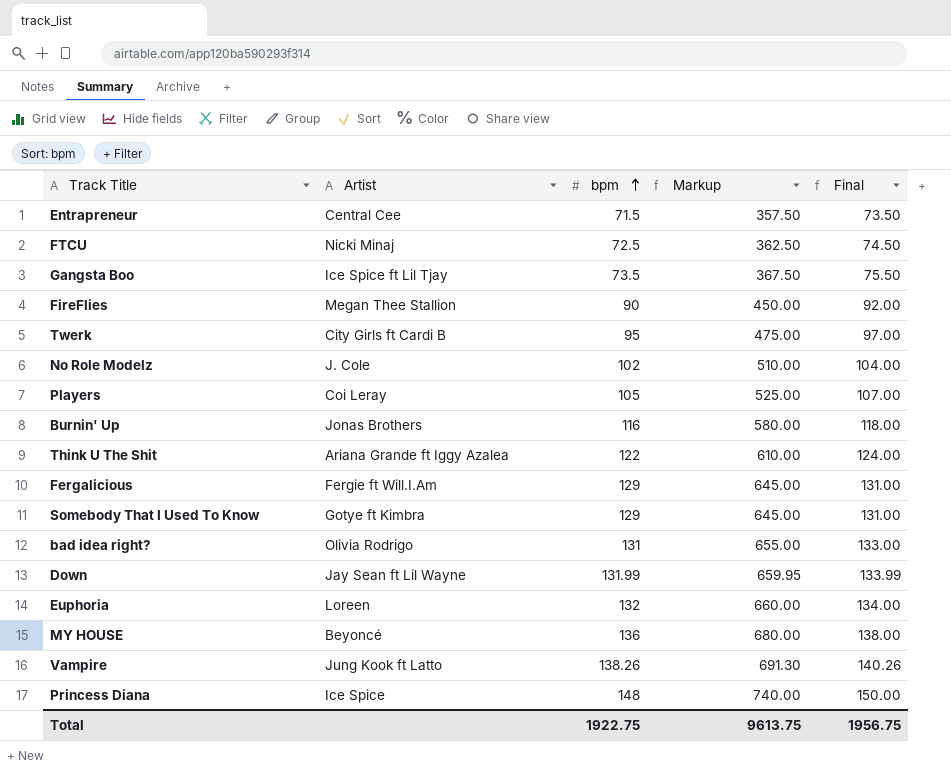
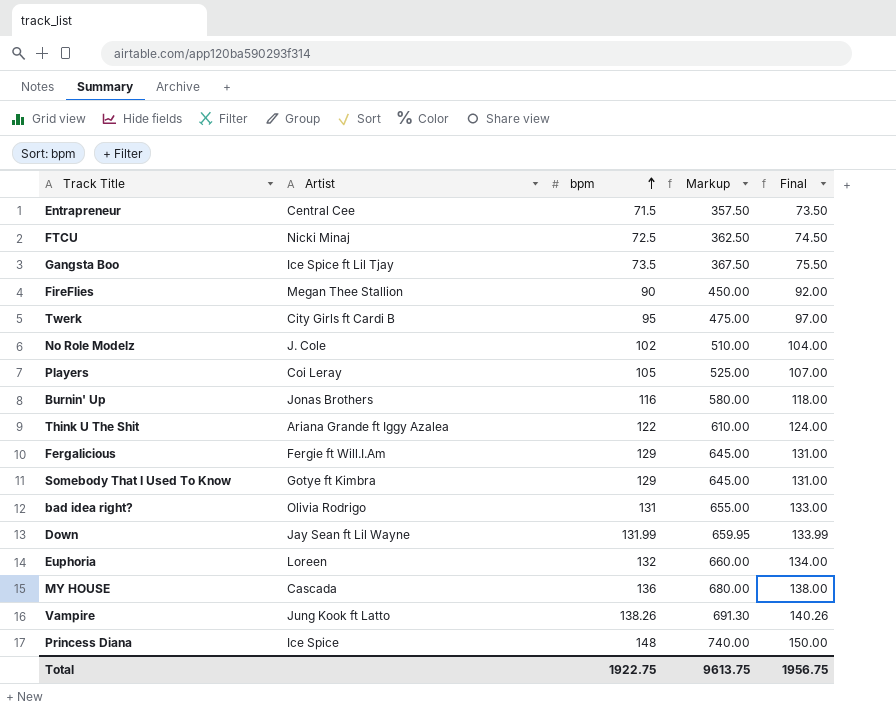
MY HOUSE | Artist: Beyoncé -> Cascada

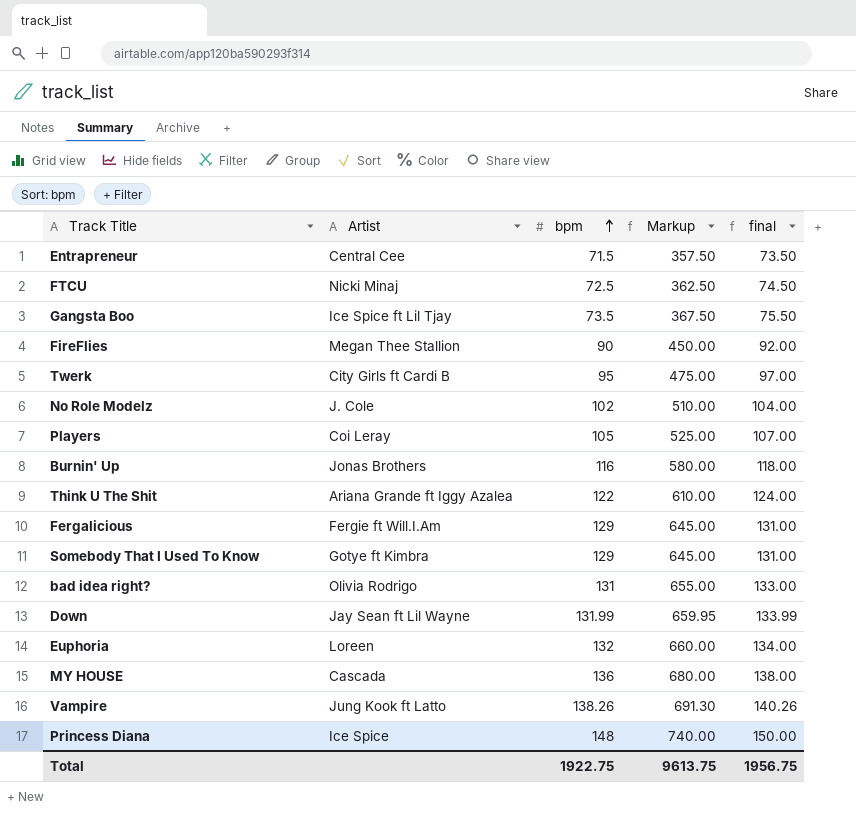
column name: Final -> final

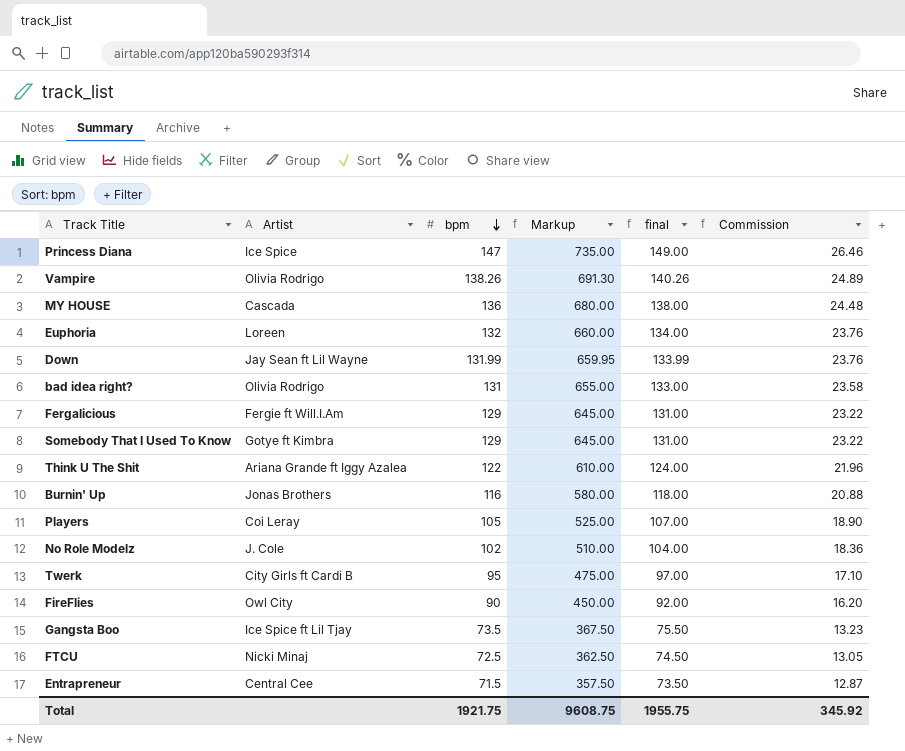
row order: bpm ascending -> bpm descending
column Commission | formula: none -> [bpm] * 0.18
Princess Diana | bpm: 148 -> 147
Princess Diana | Markup: 740.00 -> 735.00
Princess Diana | final: 150.00 -> 149.00
Vampire | Artist: Jung Kook ft Latto -> Olivia Rodrigo
FireFlies | Artist: Megan Thee Stallion -> Owl City
Total | bpm: 1922.75 -> 1921.75
Total | Markup: 9613.75 -> 9608.75
Total | final: 1956.75 -> 1955.75

